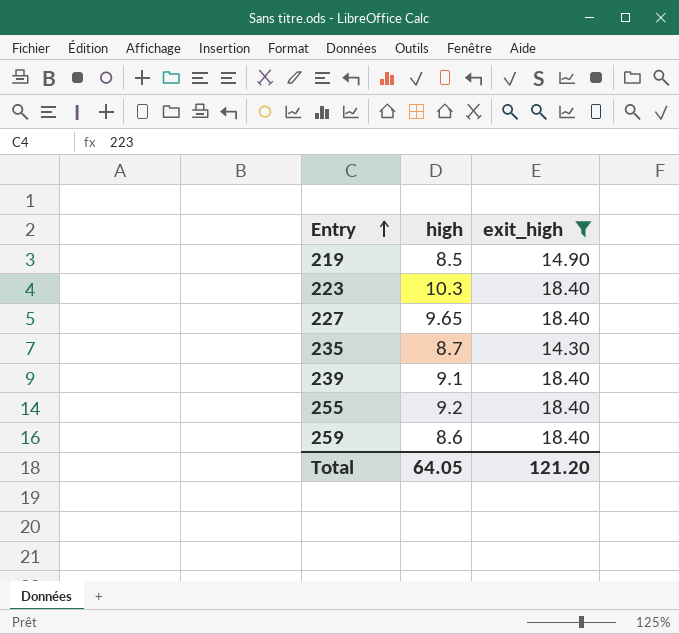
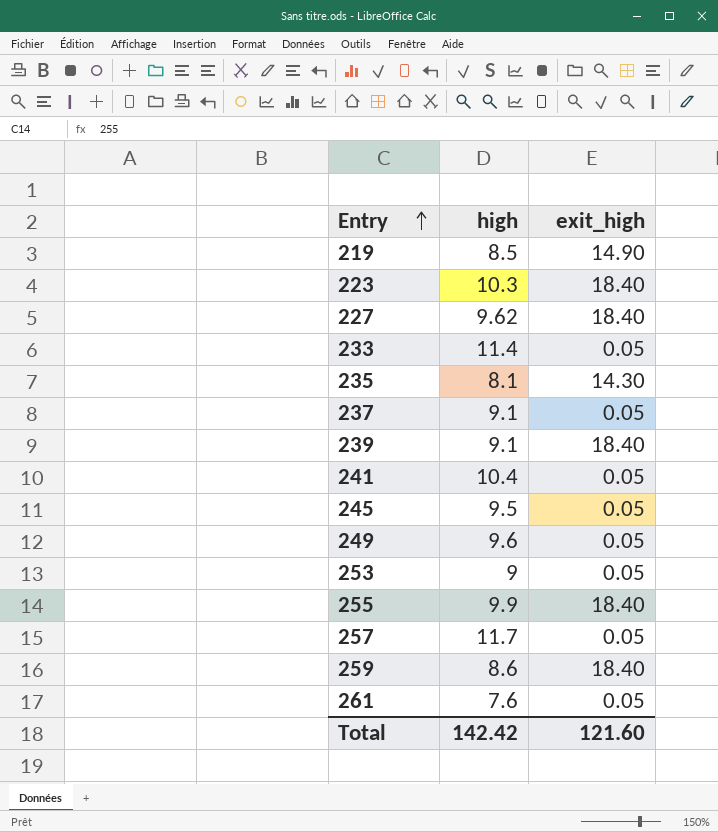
filter: exit_high != 0.05 -> none
227 | high: 9.65 -> 9.62
235 | high: 8.7 -> 8.1
255 | high: 9.2 -> 9.9
Total | high: 64.05 -> 142.42
Total | exit_high: 121.20 -> 121.60

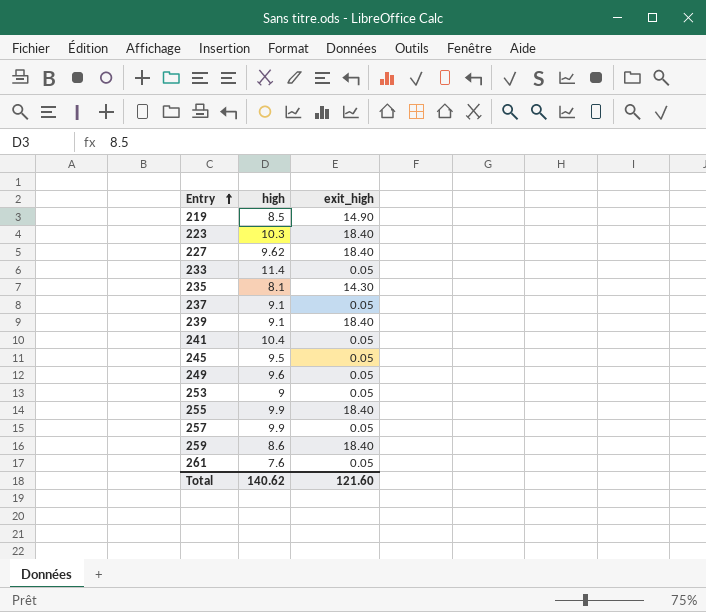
257 | high: 11.7 -> 9.9
Total | high: 142.42 -> 140.62

